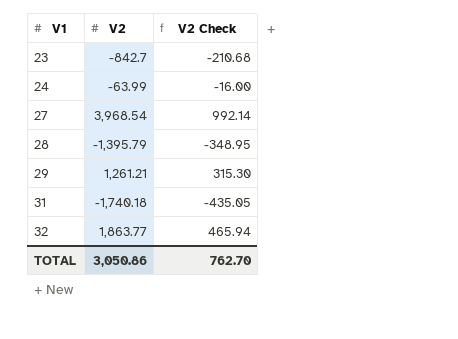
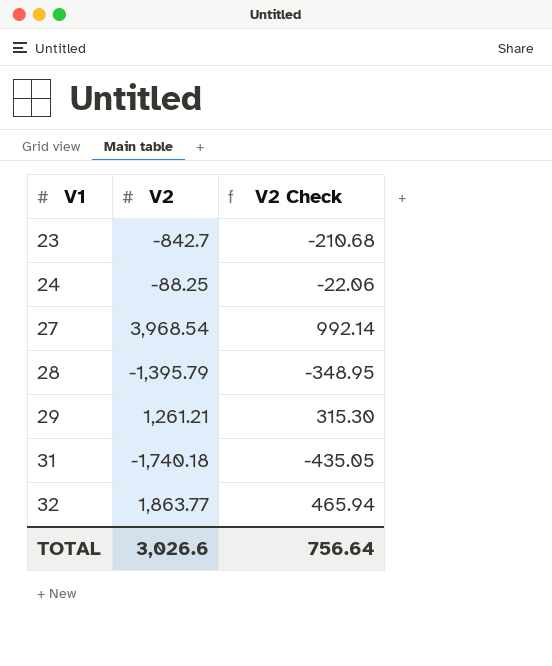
24 | V2: -63.99 -> -88.25
24 | V2 Check: -16.00 -> -22.06
TOTAL | V2: 3,050.86 -> 3,026.6
TOTAL | V2 Check: 762.70 -> 756.64

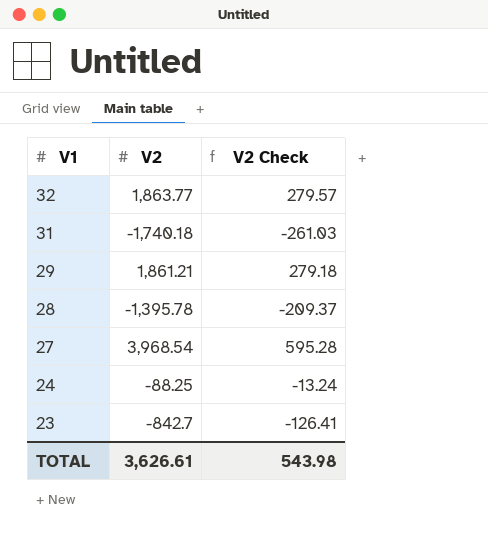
row order: V1 ascending -> V1 descending
column V2 Check | formula: [V2] * 0.25 -> [V2] * 0.15
29 | V2: 1,261.21 -> 1,861.21
28 | V2: -1,395.79 -> -1,395.78
TOTAL | V2: 3,026.6 -> 3,626.61
TOTAL | V2 Check: 756.64 -> 543.98

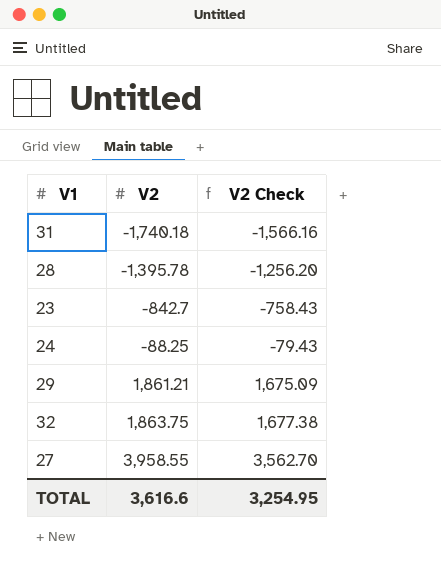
row order: V1 descending -> V2 ascending
column V2 Check | formula: [V2] * 0.15 -> [V2] * 0.9
32 | V2: 1,863.77 -> 1,863.75
27 | V2: 3,968.54 -> 3,958.55
TOTAL | V2: 3,626.61 -> 3,616.6
TOTAL | V2 Check: 543.98 -> 3,254.95

